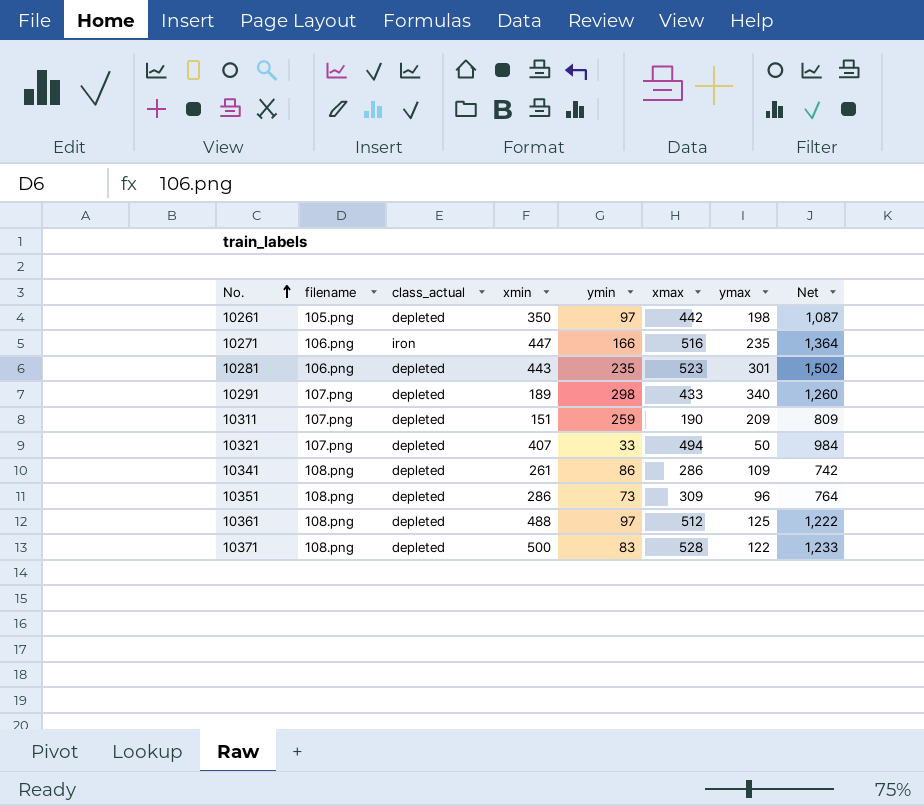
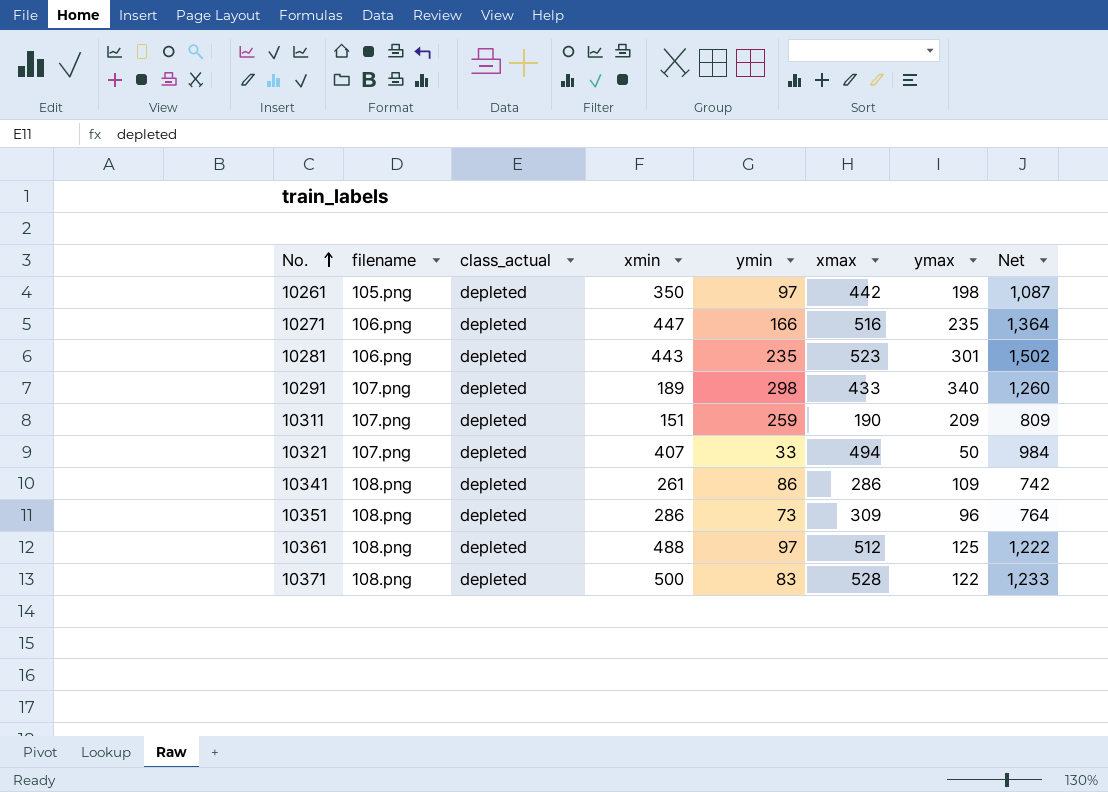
10271 | class_actual: iron -> depleted

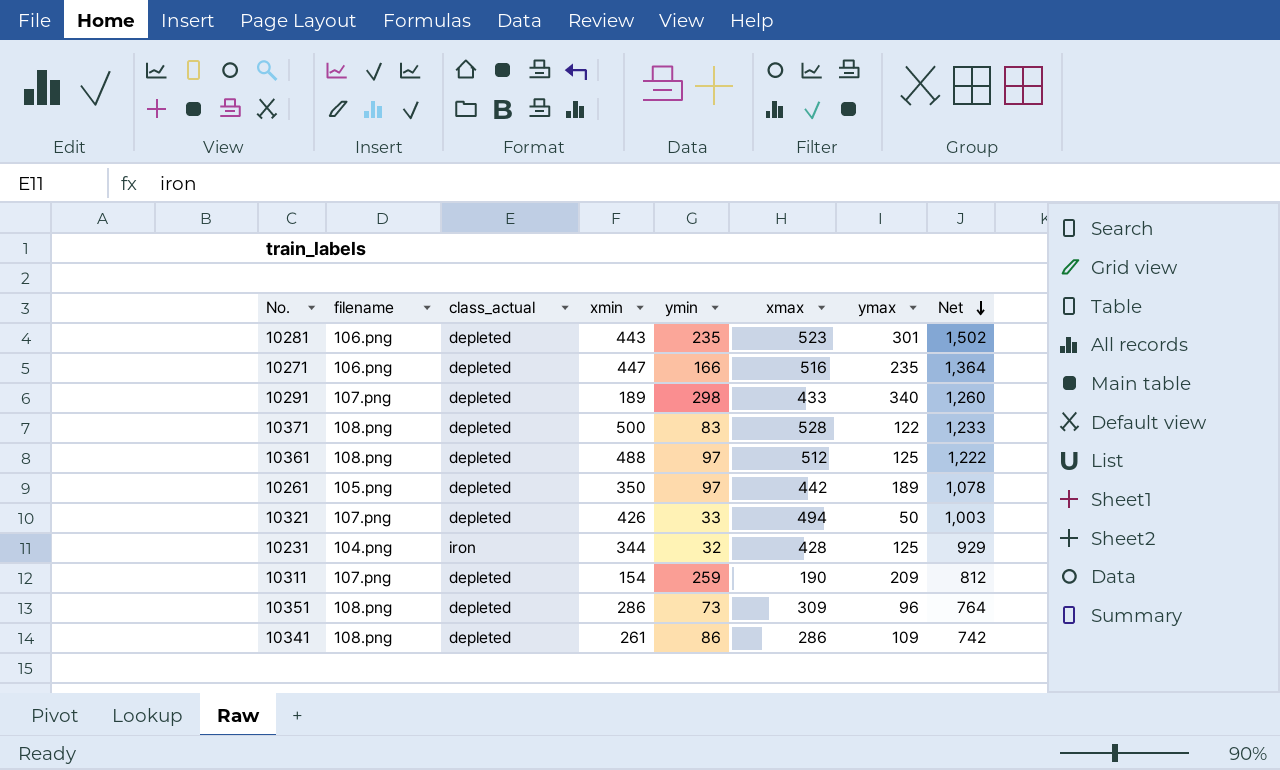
row order: No. ascending -> Net descending
10261 | ymax: 198 -> 189
10261 | Net: 1,087 -> 1,078
10321 | xmin: 407 -> 426
10321 | Net: 984 -> 1,003
row 10231: none -> 104.png | iron | 344 | 32 | 428 | 125 | 929
10311 | xmin: 151 -> 154
10311 | Net: 809 -> 812

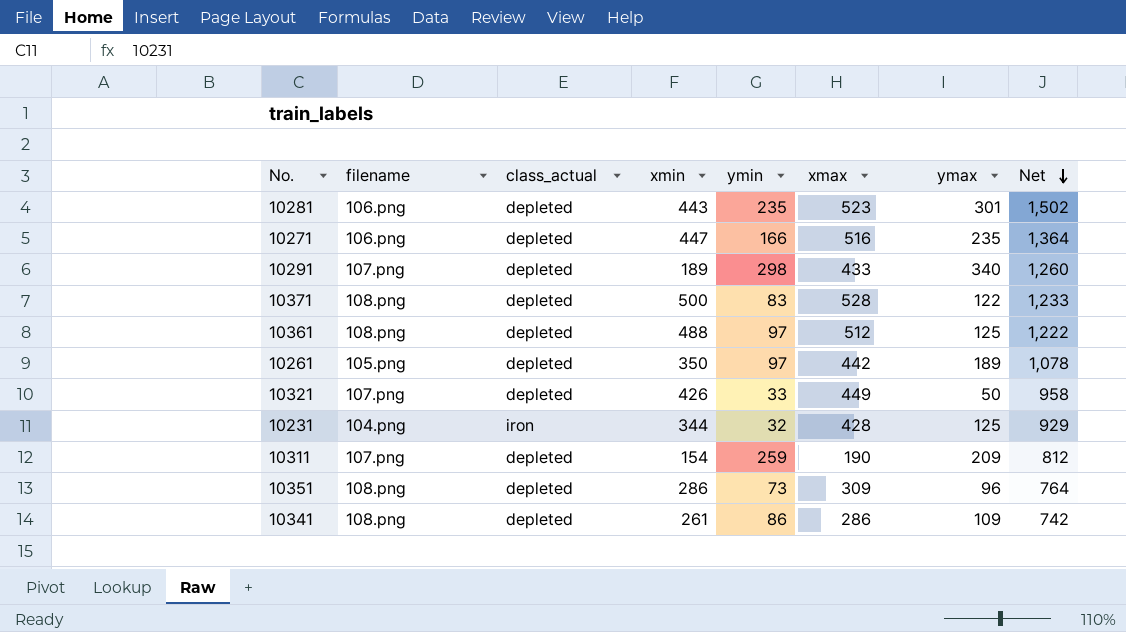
10321 | xmax: 494 -> 449
10321 | Net: 1,003 -> 958

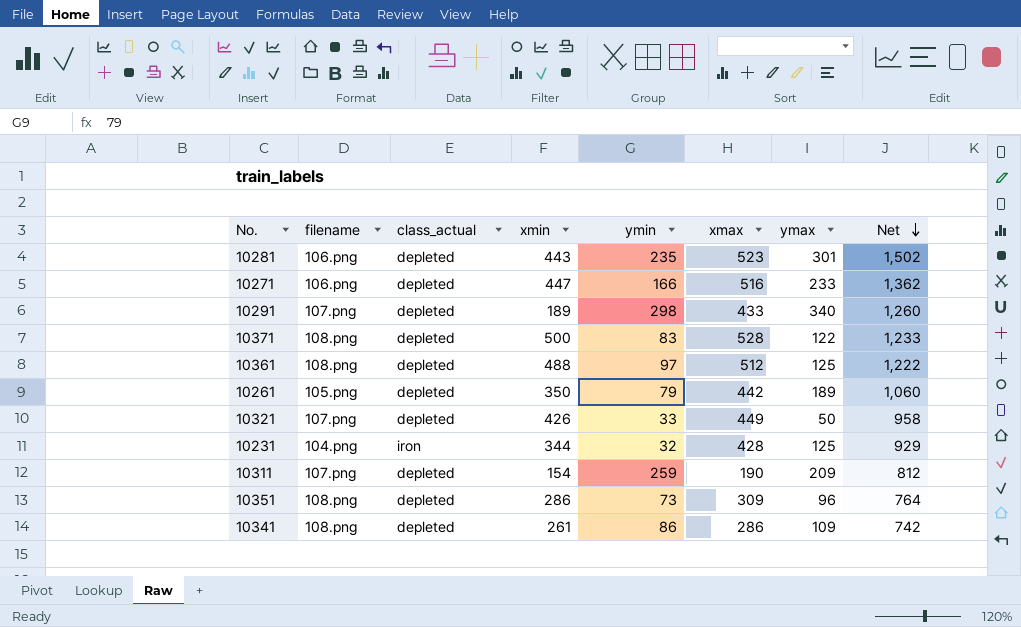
10271 | ymax: 235 -> 233
10271 | Net: 1,364 -> 1,362
10261 | ymin: 97 -> 79
10261 | Net: 1,078 -> 1,060

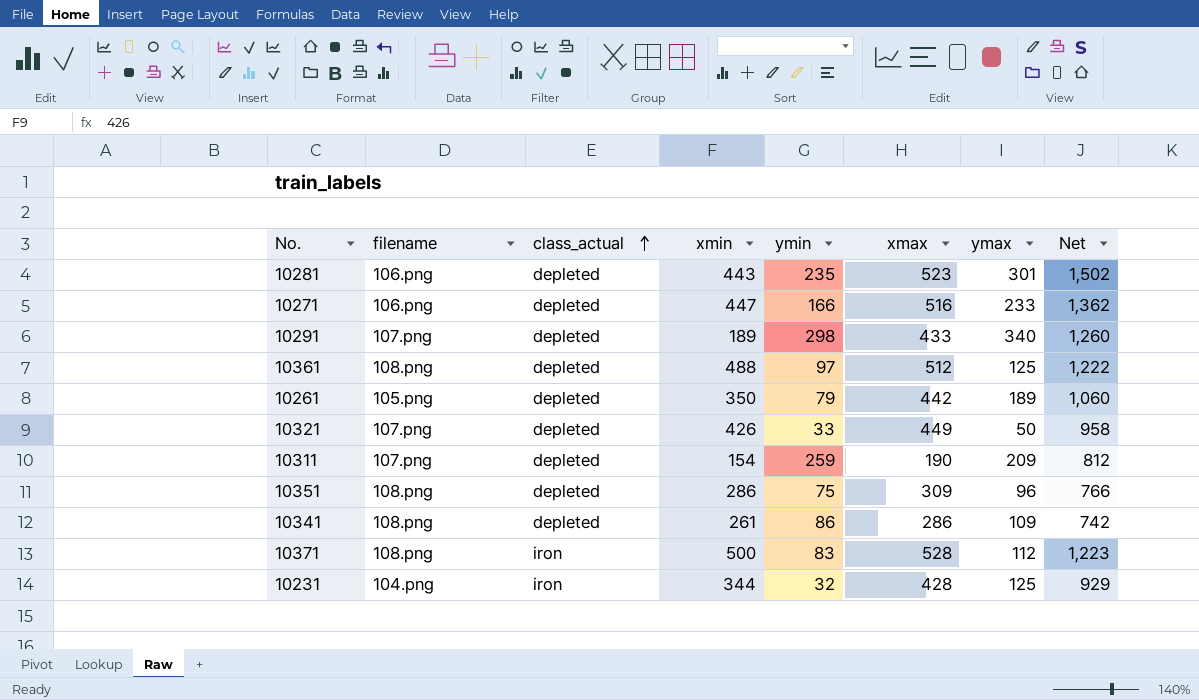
row order: Net descending -> class_actual ascending
10351 | ymin: 73 -> 75
10351 | Net: 764 -> 766
10371 | class_actual: depleted -> iron
10371 | ymax: 122 -> 112
10371 | Net: 1,233 -> 1,223

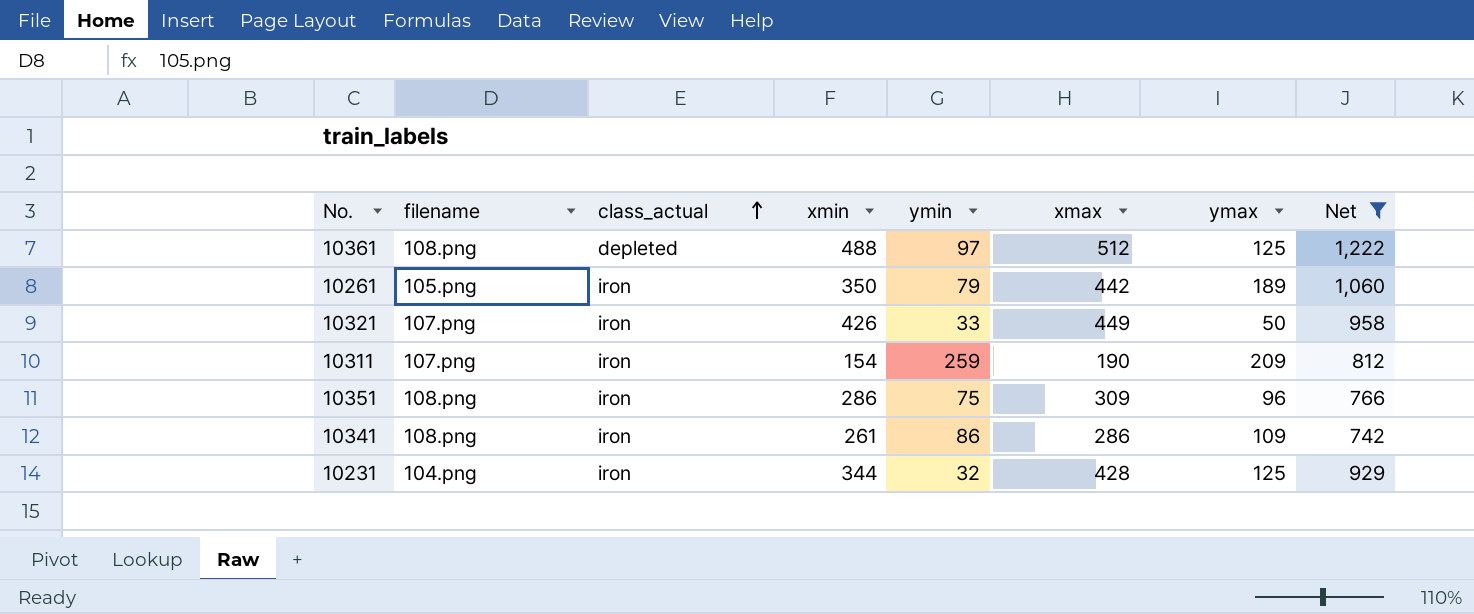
filter: none -> Net <= 1,222
10261 | class_actual: depleted -> iron
10321 | class_actual: depleted -> iron
10311 | class_actual: depleted -> iron
10351 | class_actual: depleted -> iron
10341 | class_actual: depleted -> iron

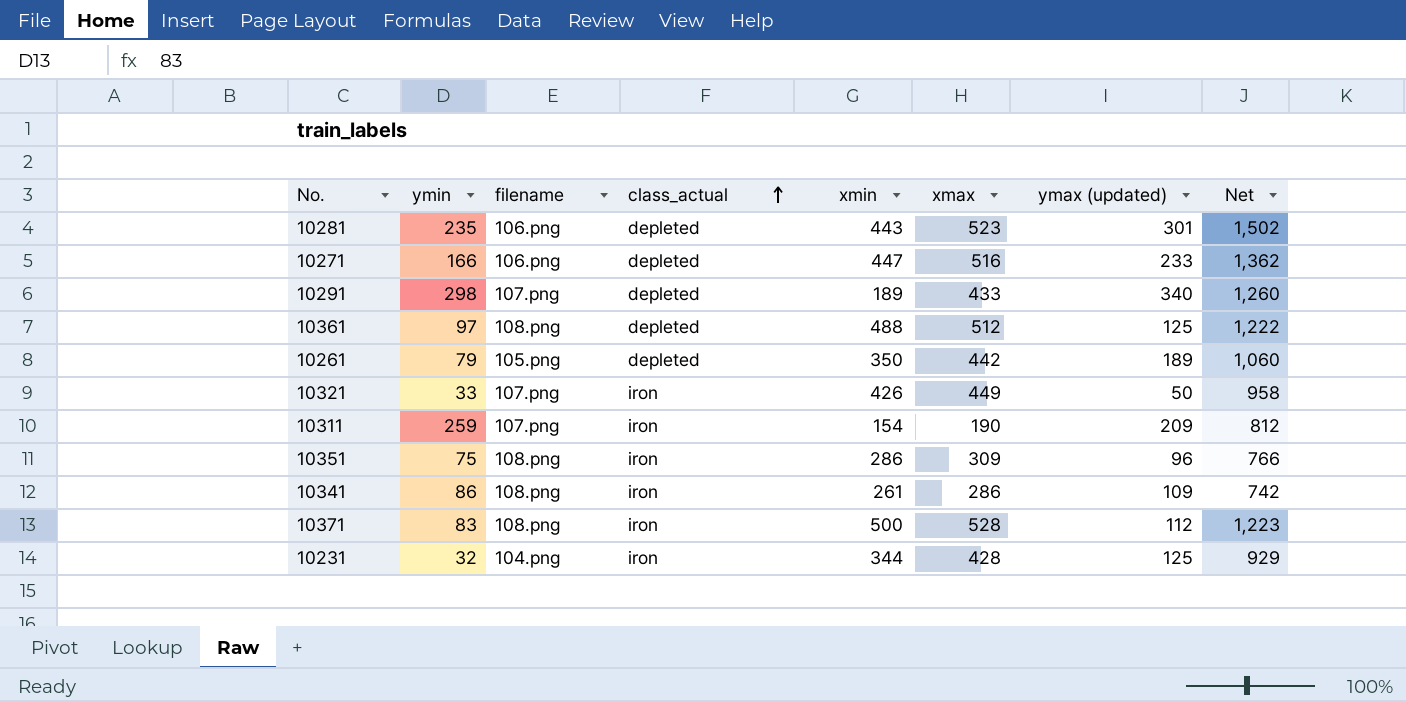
filter: Net <= 1,222 -> none
column ymin | position: 5 -> 2
column name: ymax -> ymax (updated)
10261 | class_actual: iron -> depleted

